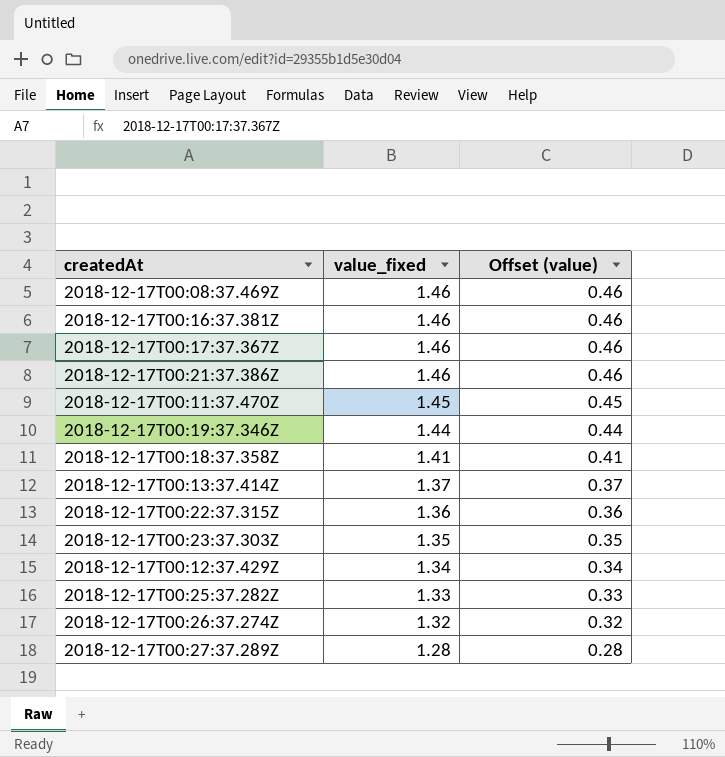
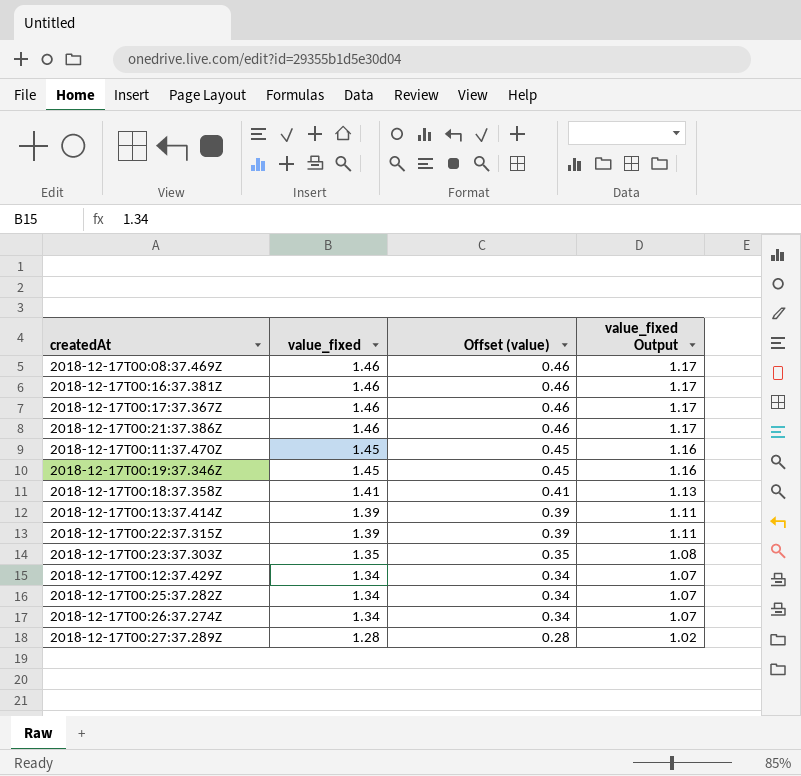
column value_fixed Output | formula: none -> [value_fixed] * 0.8
2018-12-17T00:19:37.346Z | value_fixed: 1.44 -> 1.45
2018-12-17T00:19:37.346Z | Offset (value): 0.44 -> 0.45
2018-12-17T00:13:37.414Z | value_fixed: 1.37 -> 1.39
2018-12-17T00:13:37.414Z | Offset (value): 0.37 -> 0.39
2018-12-17T00:22:37.315Z | value_fixed: 1.36 -> 1.39
2018-12-17T00:22:37.315Z | Offset (value): 0.36 -> 0.39
2018-12-17T00:25:37.282Z | value_fixed: 1.33 -> 1.34
2018-12-17T00:25:37.282Z | Offset (value): 0.33 -> 0.34
2018-12-17T00:26:37.274Z | value_fixed: 1.32 -> 1.34
2018-12-17T00:26:37.274Z | Offset (value): 0.32 -> 0.34

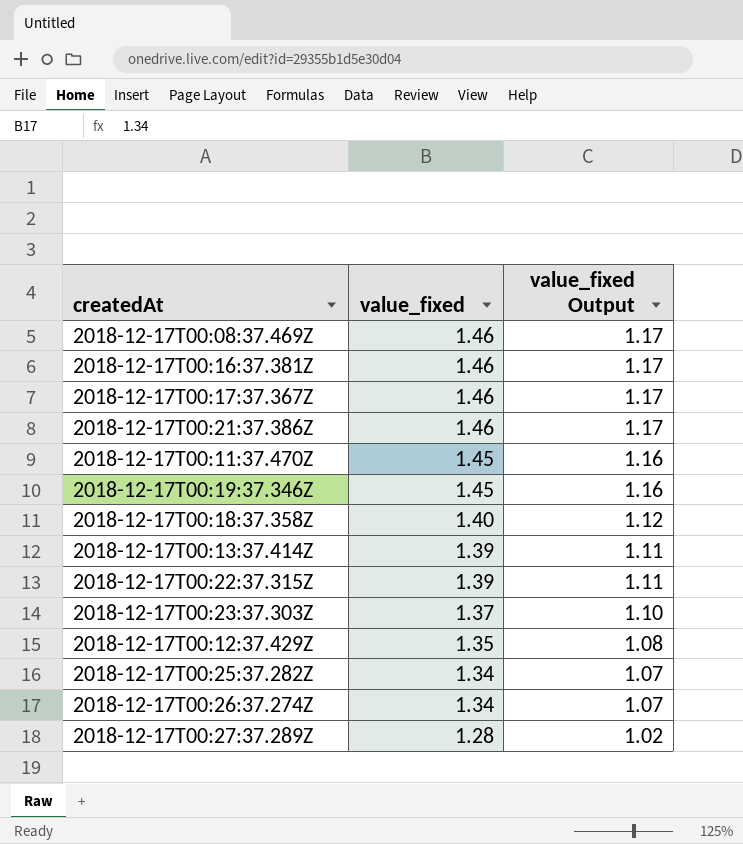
column Offset (value) | formula: [value_fixed] - 1 -> none
2018-12-17T00:18:37.358Z | value_fixed: 1.41 -> 1.40
2018-12-17T00:18:37.358Z | value_fixed Output: 1.13 -> 1.12
2018-12-17T00:23:37.303Z | value_fixed: 1.35 -> 1.37
2018-12-17T00:23:37.303Z | value_fixed Output: 1.08 -> 1.10
2018-12-17T00:12:37.429Z | value_fixed: 1.34 -> 1.35
2018-12-17T00:12:37.429Z | value_fixed Output: 1.07 -> 1.08

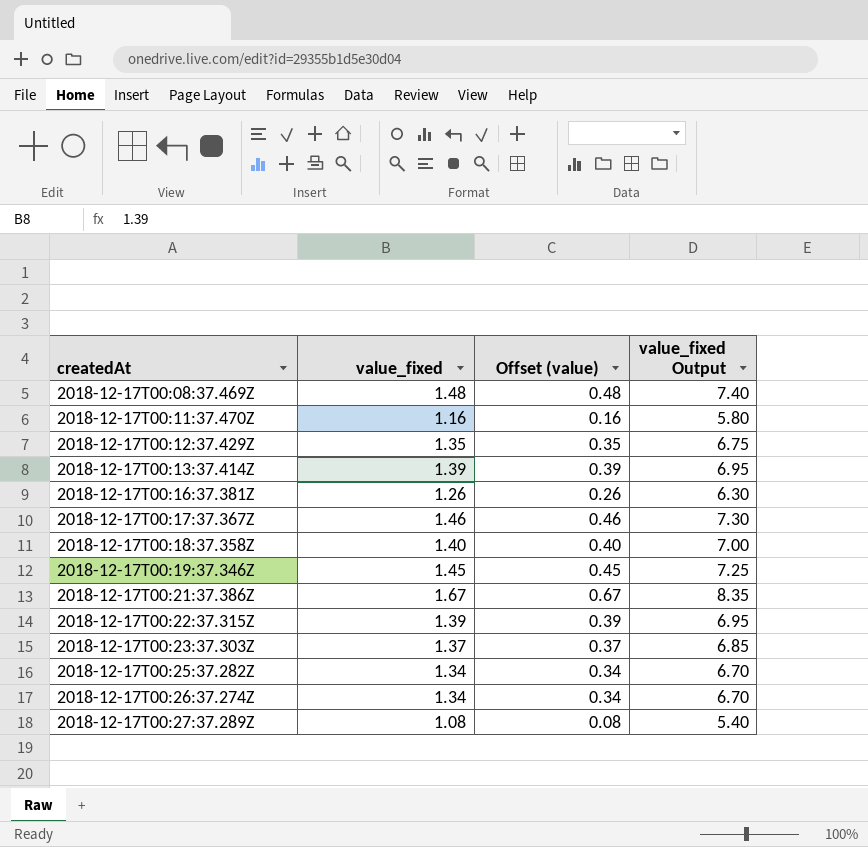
row order: value_fixed descending -> createdAt ascending
column Offset (value) | formula: none -> [value_fixed] - 1
column value_fixed Output | formula: [value_fixed] * 0.8 -> [value_fixed] * 5
2018-12-17T00:08:37.469Z | value_fixed: 1.46 -> 1.48
2018-12-17T00:11:37.470Z | value_fixed: 1.45 -> 1.16
2018-12-17T00:16:37.381Z | value_fixed: 1.46 -> 1.26
2018-12-17T00:21:37.386Z | value_fixed: 1.46 -> 1.67
2018-12-17T00:27:37.289Z | value_fixed: 1.28 -> 1.08

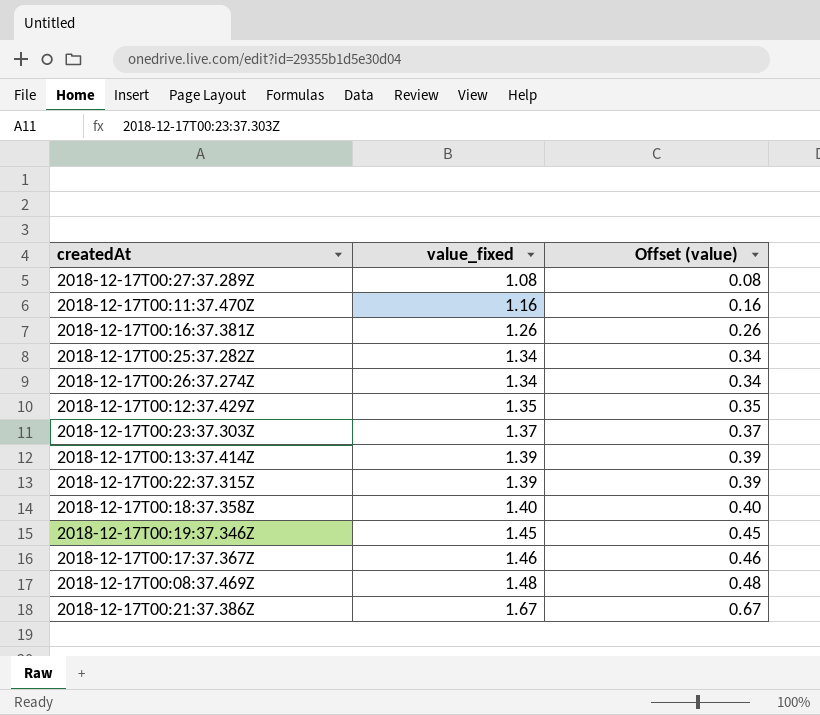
row order: createdAt ascending -> value_fixed ascending
column value_fixed Output | formula: [value_fixed] * 5 -> none

